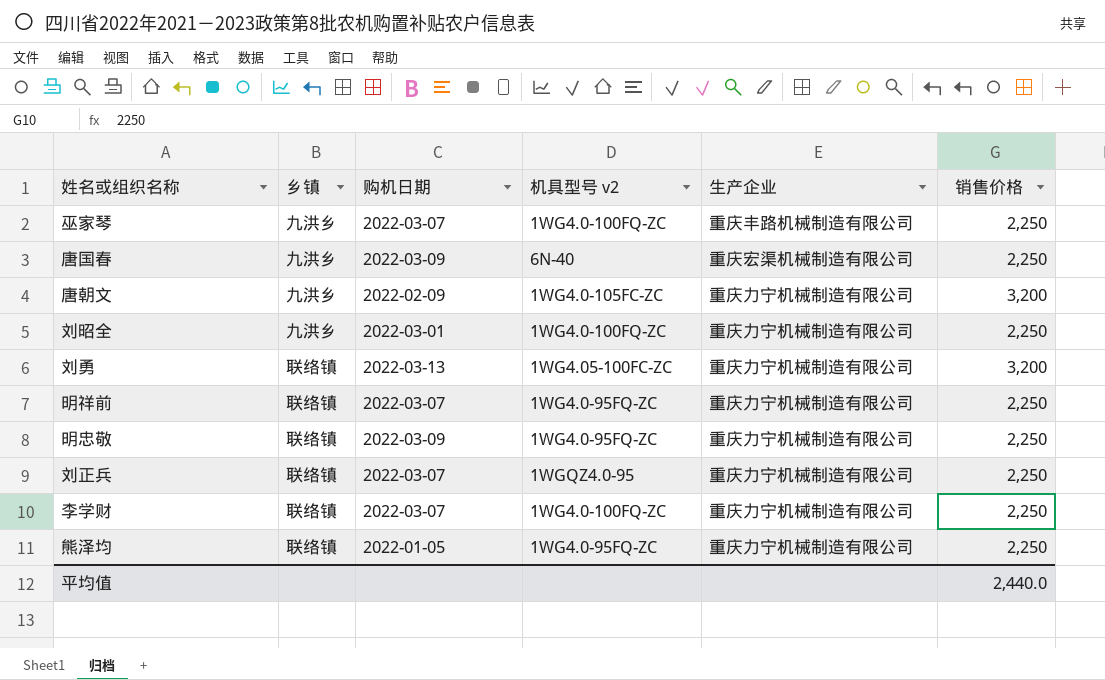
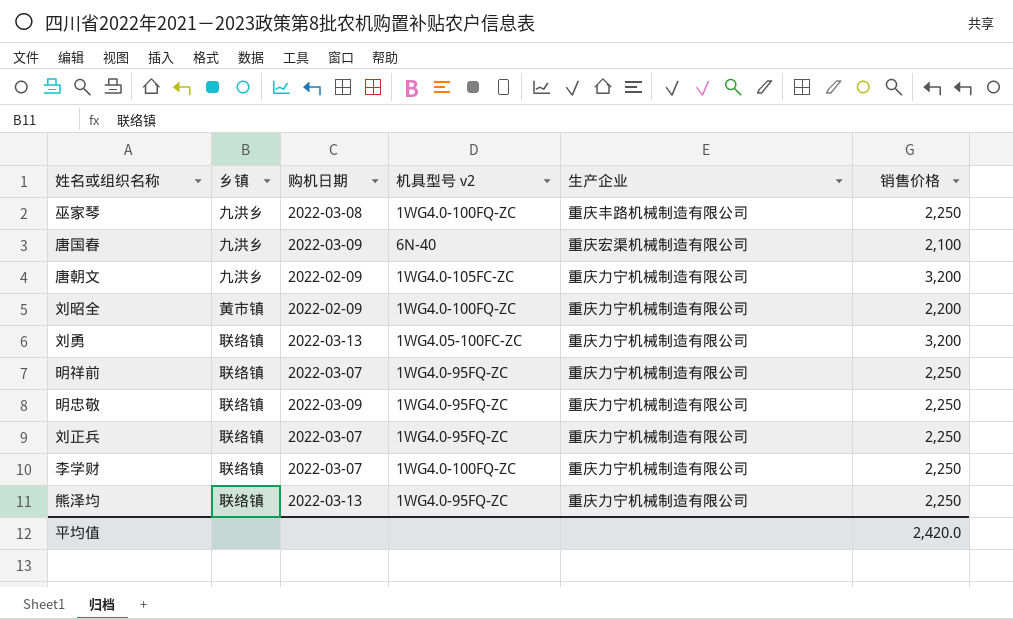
巫家琴 | 购机日期: 2022-03-07 -> 2022-03-08
唐国春 | 销售价格: 2,250 -> 2,100
刘昭全 | 乡镇: 九洪乡 -> 黄市镇
刘昭全 | 购机日期: 2022-03-01 -> 2022-02-09
刘昭全 | 销售价格: 2,250 -> 2,200
刘正兵 | 机具型号 v2: 1WGQZ4.0-95 -> 1WG4.0-95FQ-ZC
熊泽均 | 购机日期: 2022-01-05 -> 2022-03-13
平均值 | 销售价格: 2,440.0 -> 2,420.0

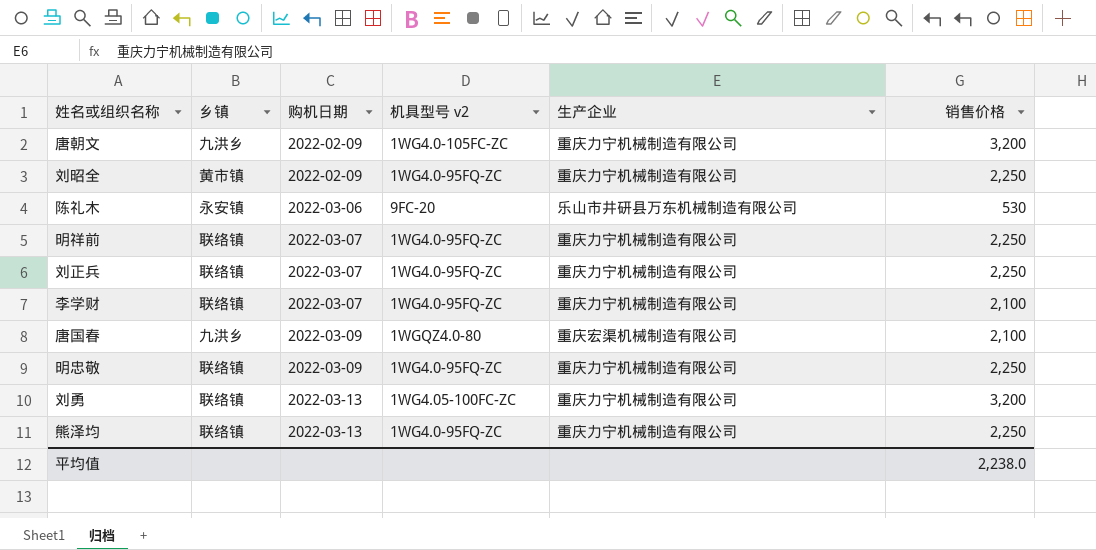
row order: none -> 购机日期 ascending
row 巫家琴: 九洪乡 | 2022-03-08 | 1WG4.0-100FQ-ZC | 重庆丰路机械制造有限公司 | 2,250 -> none
刘昭全 | 机具型号 v2: 1WG4.0-100FQ-ZC -> 1WG4.0-95FQ-ZC
刘昭全 | 销售价格: 2,200 -> 2,250
row 陈礼木: none -> 永安镇 | 2022-03-06 | 9FC-20 | 乐山市井研县万东机械制造有限公司 | 530
李学财 | 机具型号 v2: 1WG4.0-100FQ-ZC -> 1WG4.0-95FQ-ZC
李学财 | 销售价格: 2,250 -> 2,100
唐国春 | 机具型号 v2: 6N-40 -> 1WGQZ4.0-80
平均值 | 销售价格: 2,420.0 -> 2,238.0

